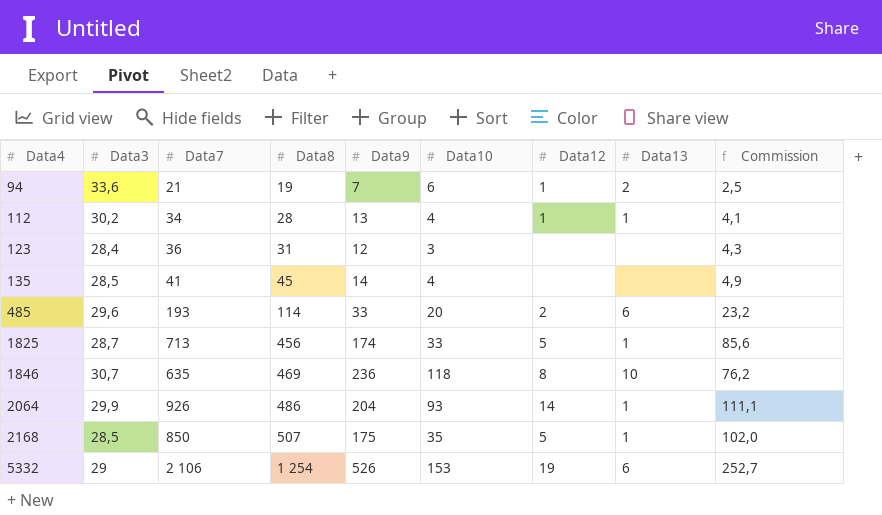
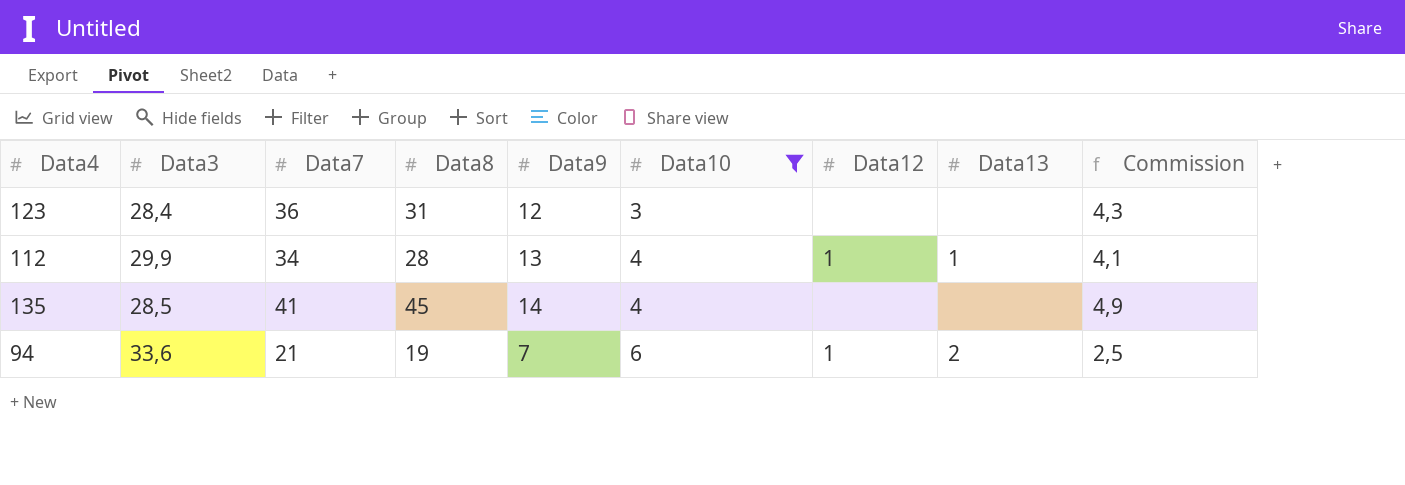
filter: none -> Data10 <= 6
row order: Data4 ascending -> Data10 ascending
112 | Data3: 30,2 -> 29,9

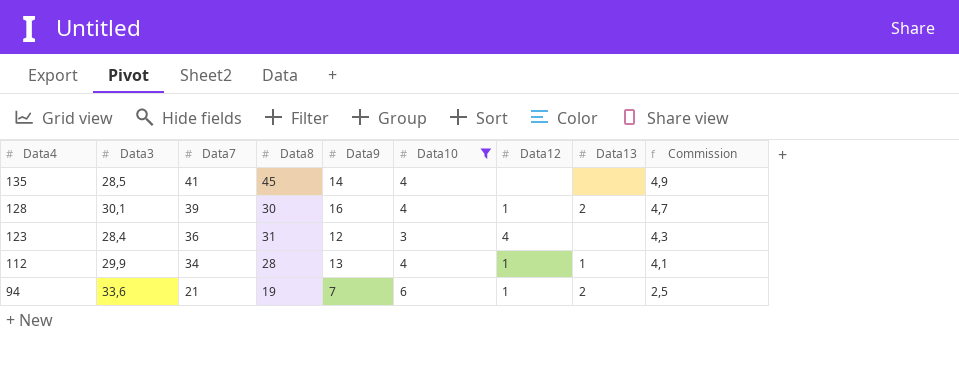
row order: Data10 ascending -> Data4 descending
row 128: none -> 30,1 | 39 | 30 | 16 | 4 | 1 | 2 | 4,7
123 | Data12: none -> 4

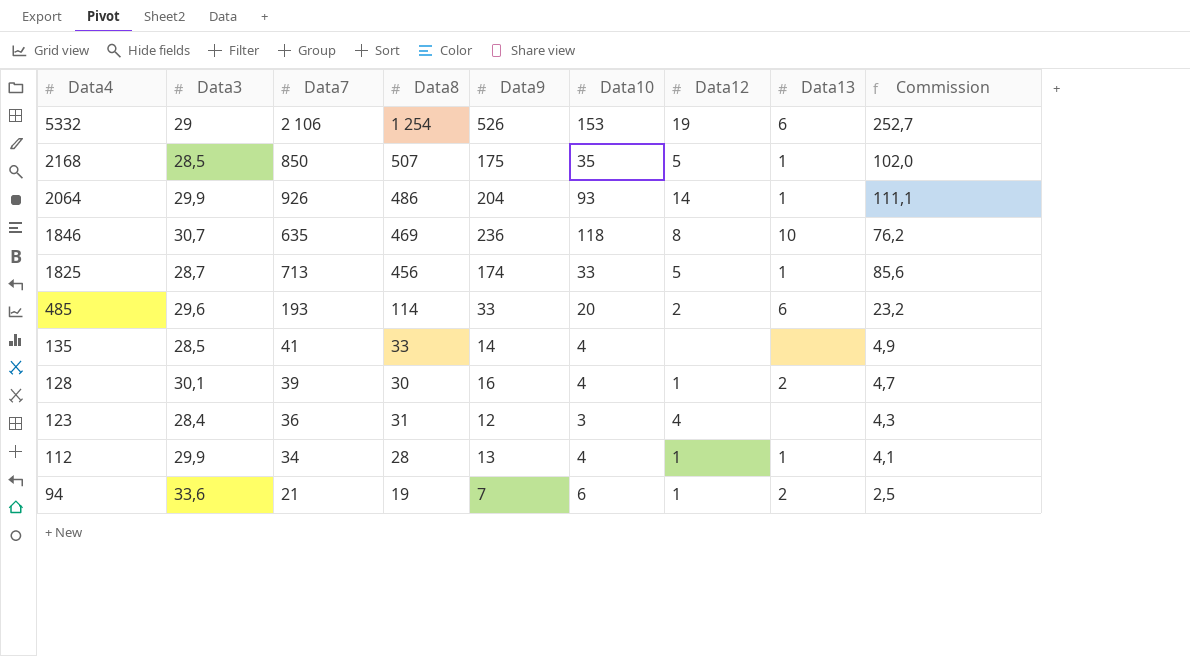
filter: Data10 <= 6 -> none
135 | Data8: 45 -> 33

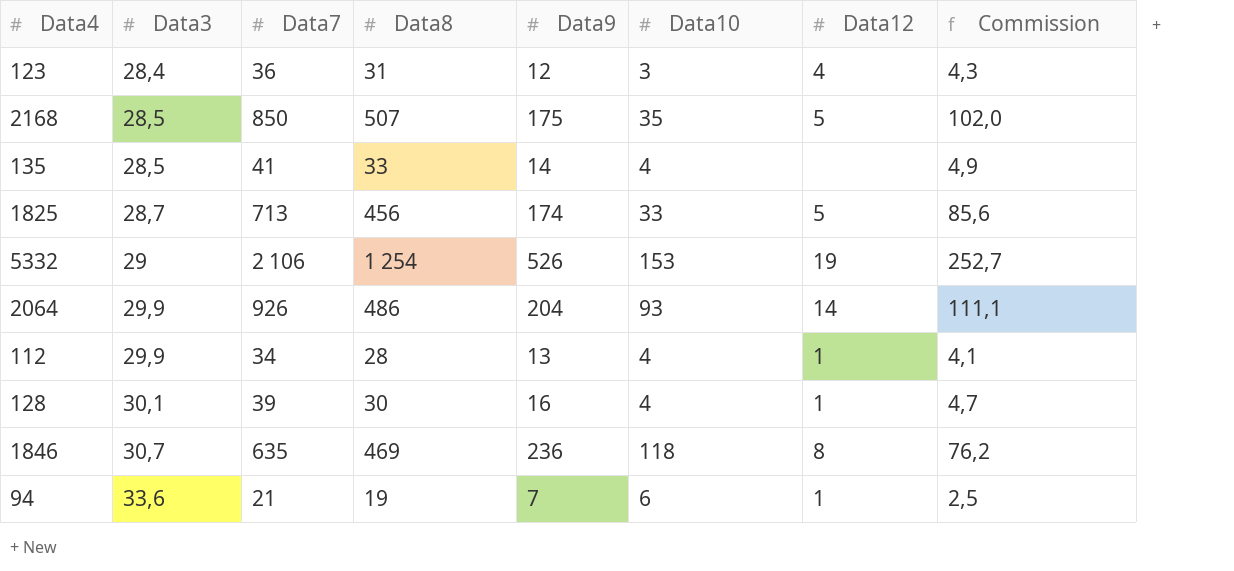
row order: Data4 descending -> Data3 ascending
column Data13 | position: 8 -> none
row 485: 29,6 | 193 | 114 | 33 | 20 | 2 | 6 | 23,2 -> none

